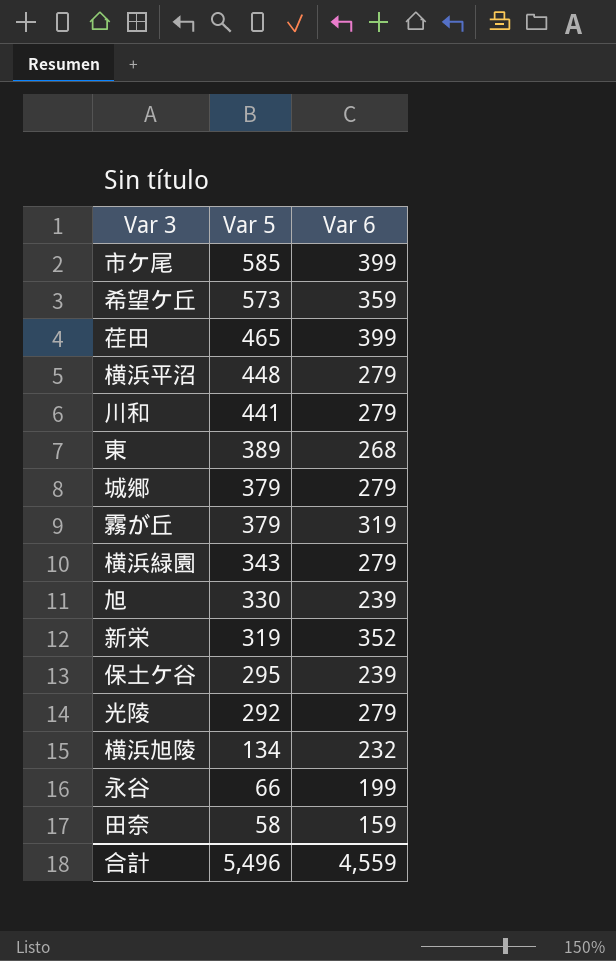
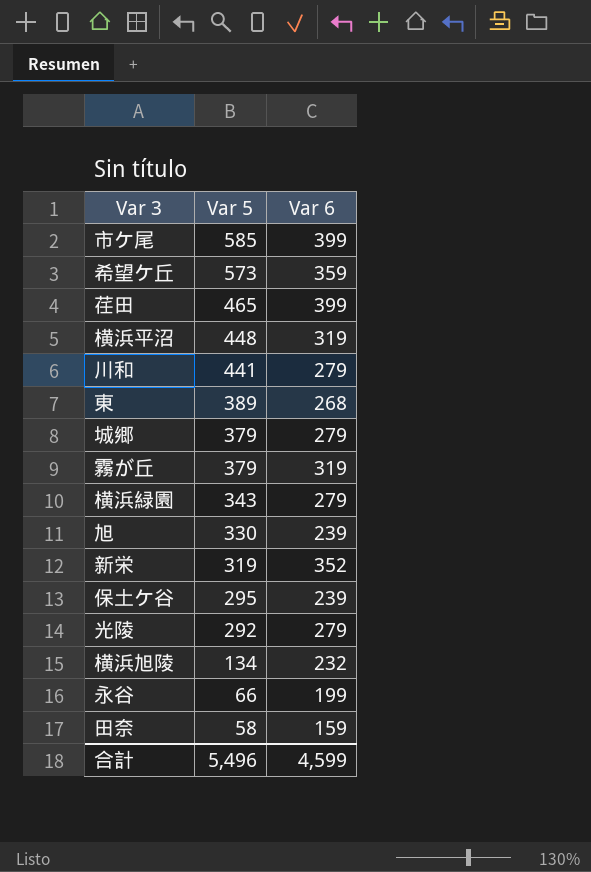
横浜平沼 | Var 6: 279 -> 319
合計 | Var 6: 4,559 -> 4,599

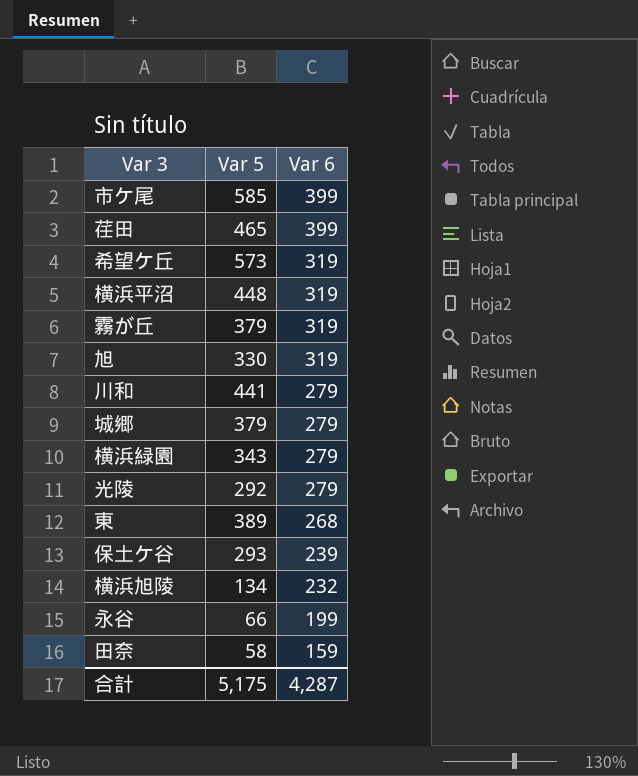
row order: Var 5 descending -> Var 6 descending
row 新栄: 319 | 352 -> none
希望ケ丘 | Var 6: 359 -> 319
旭 | Var 6: 239 -> 319
保土ケ谷 | Var 5: 295 -> 293
合計 | Var 5: 5,496 -> 5,175
合計 | Var 6: 4,599 -> 4,287

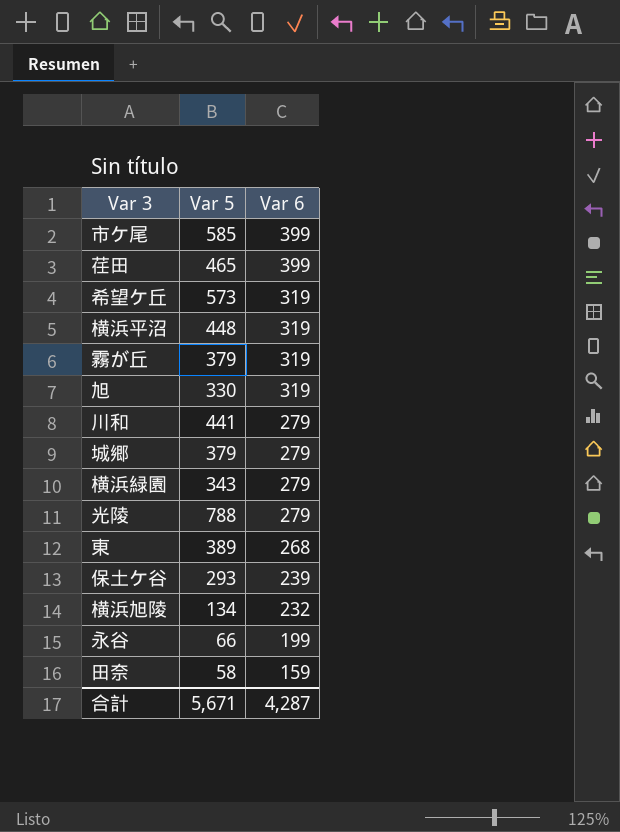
光陵 | Var 5: 292 -> 788
合計 | Var 5: 5,175 -> 5,671

